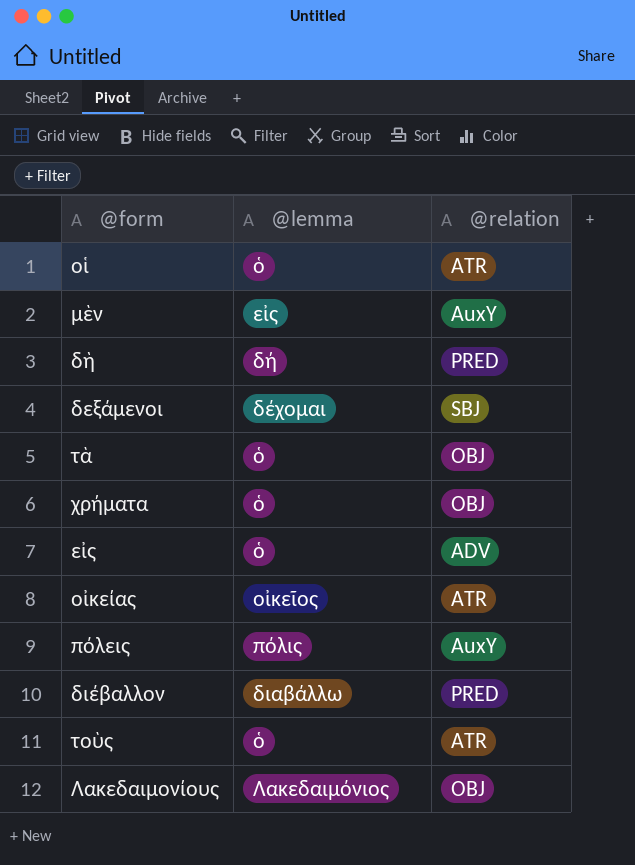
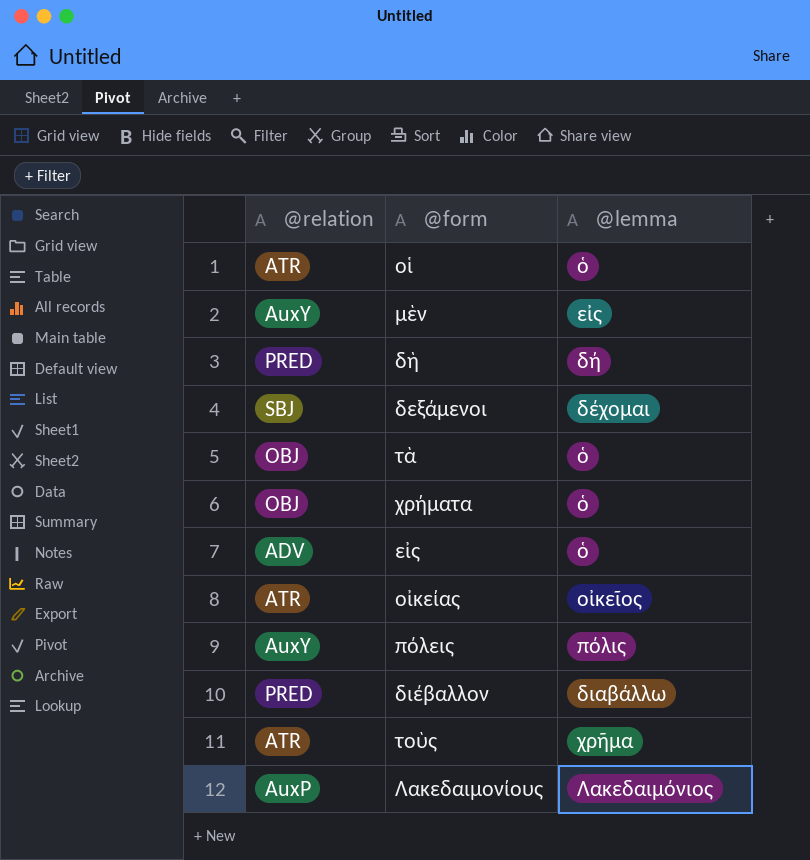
column @relation | position: 3 -> 1
τοὺς | @lemma: ὁ -> χρῆμα
Λακεδαιμονίους | @relation: OBJ -> AuxP

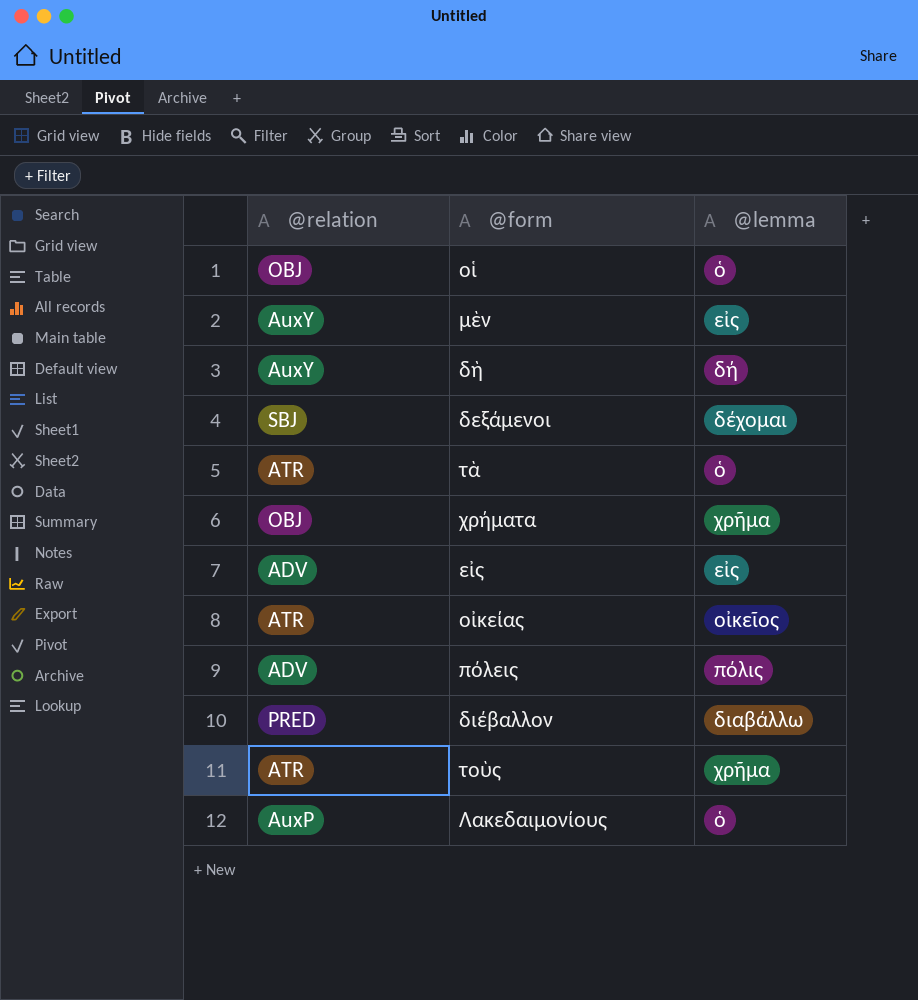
οἱ | @relation: ATR -> OBJ
δὴ | @relation: PRED -> AuxY
τὰ | @relation: OBJ -> ATR
χρήματα | @lemma: ὁ -> χρῆμα
εἰς | @lemma: ὁ -> εἰς
πόλεις | @relation: AuxY -> ADV
Λακεδαιμονίους | @lemma: Λακεδαιμόνιος -> ὁ

